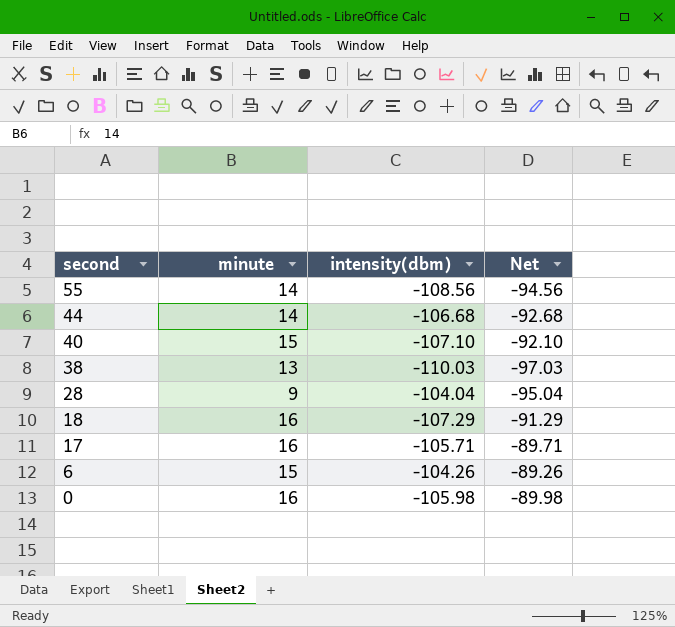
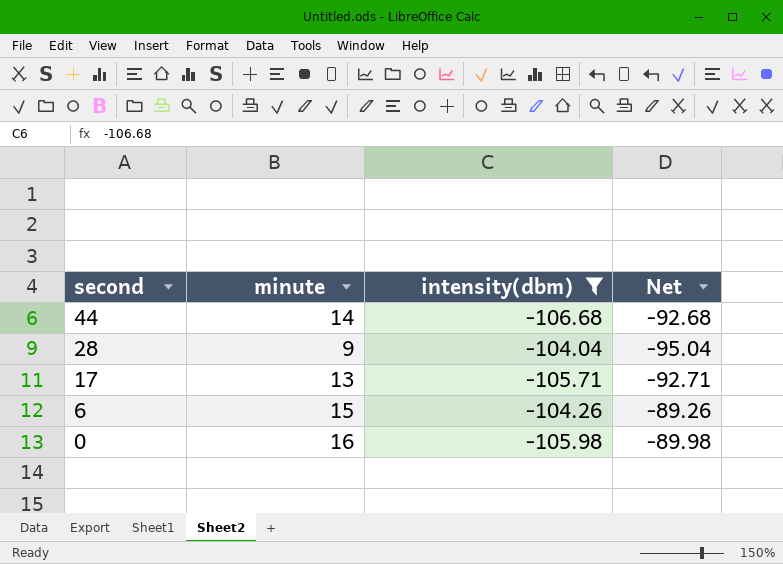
filter: none -> intensity(dbm) >= -106.68
17 | minute: 16 -> 13
17 | Net: -89.71 -> -92.71

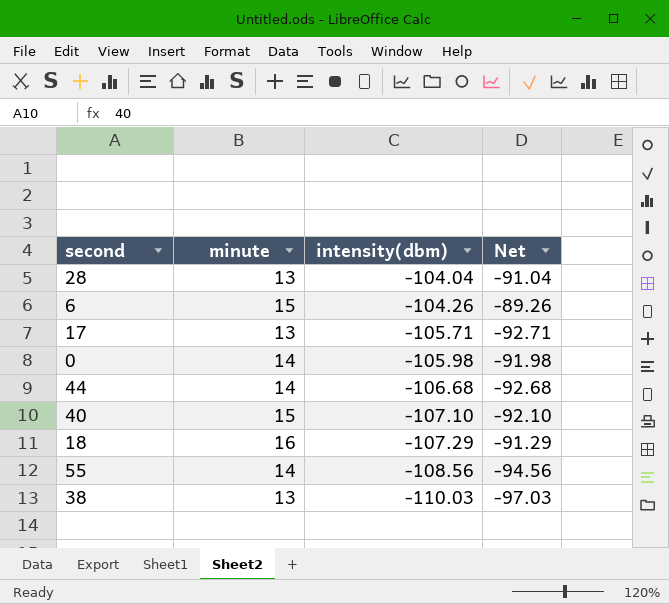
filter: intensity(dbm) >= -106.68 -> none
row order: second descending -> intensity(dbm) descending
28 | minute: 9 -> 13
28 | Net: -95.04 -> -91.04
0 | minute: 16 -> 14
0 | Net: -89.98 -> -91.98

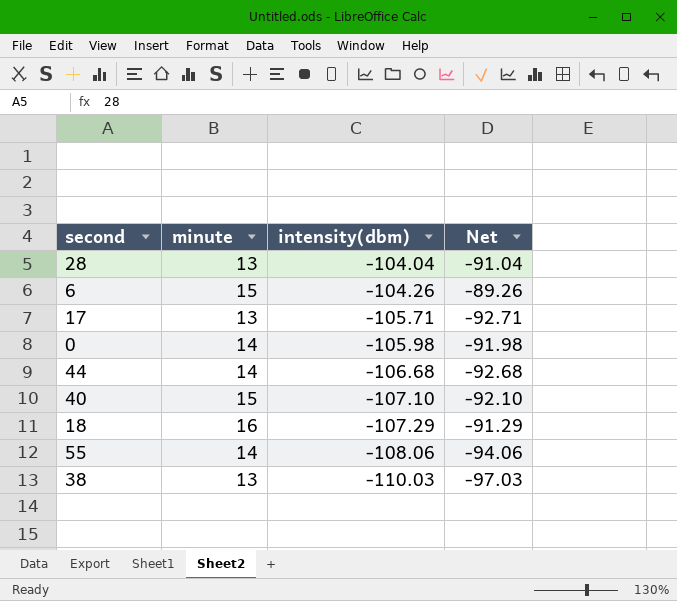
55 | intensity(dbm): -108.56 -> -108.06
55 | Net: -94.56 -> -94.06

